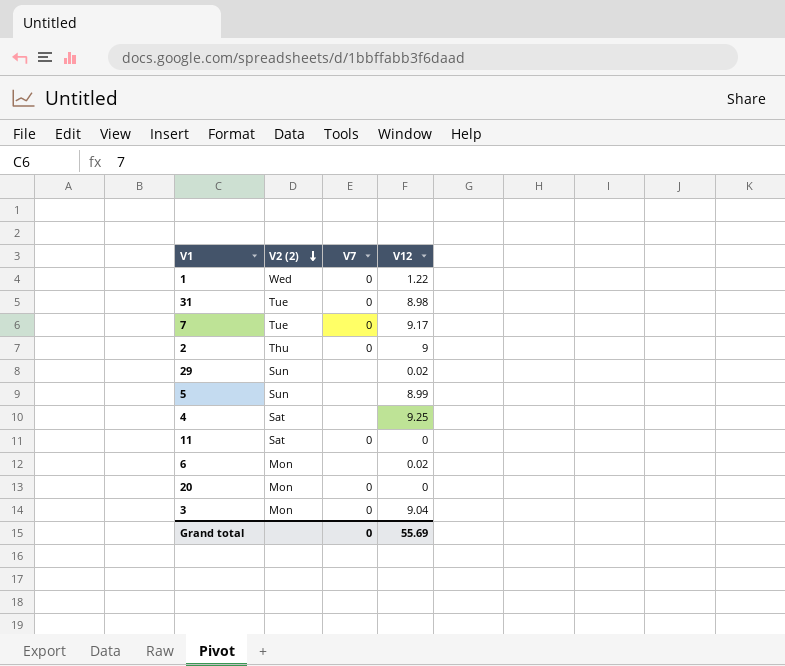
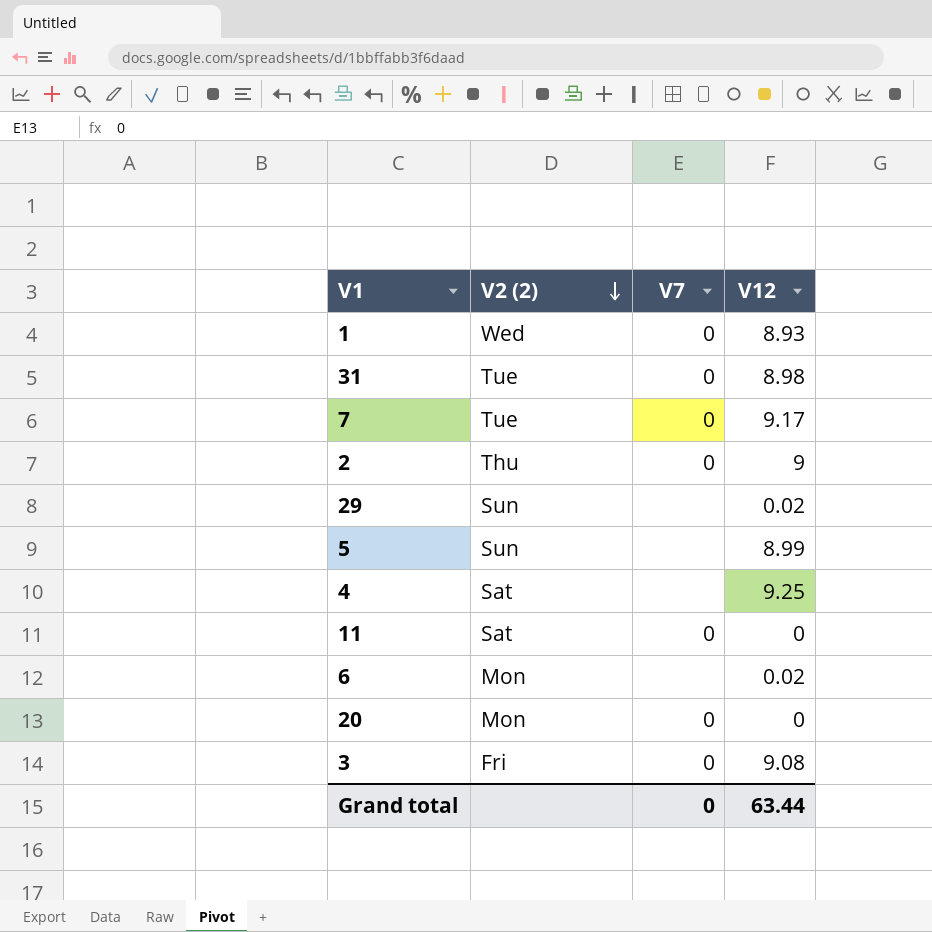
1 | V12: 1.22 -> 8.93
3 | V2 (2): Mon -> Fri
3 | V12: 9.04 -> 9.08
Grand total | V12: 55.69 -> 63.44

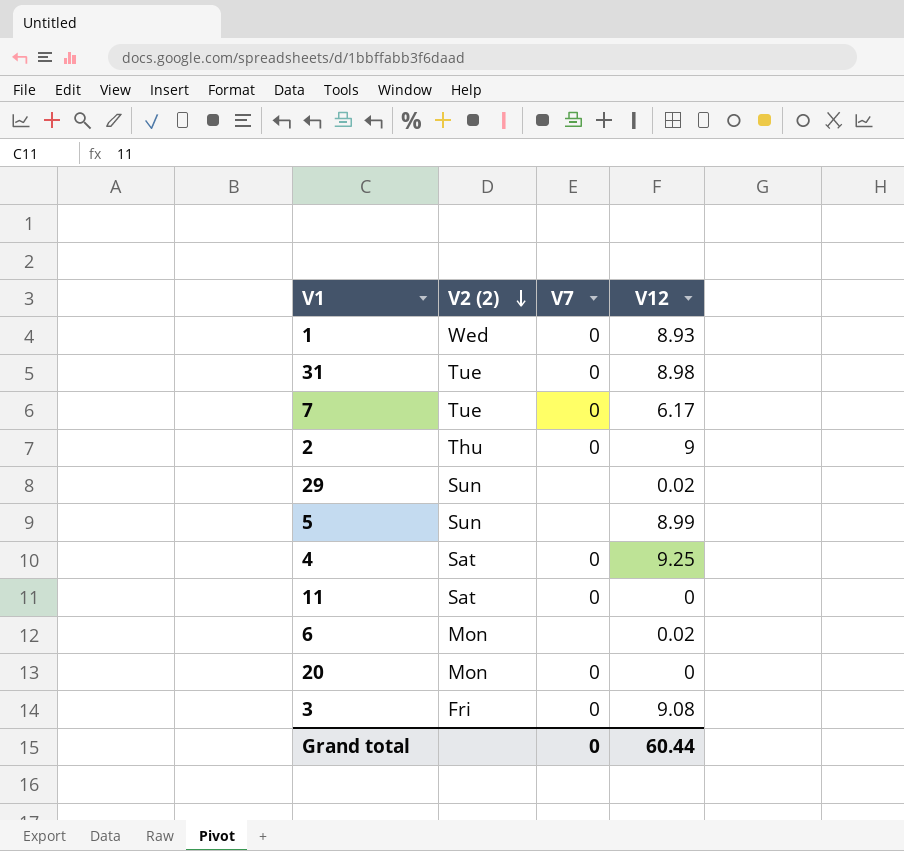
7 | V12: 9.17 -> 6.17
4 | V7: none -> 0
Grand total | V12: 63.44 -> 60.44

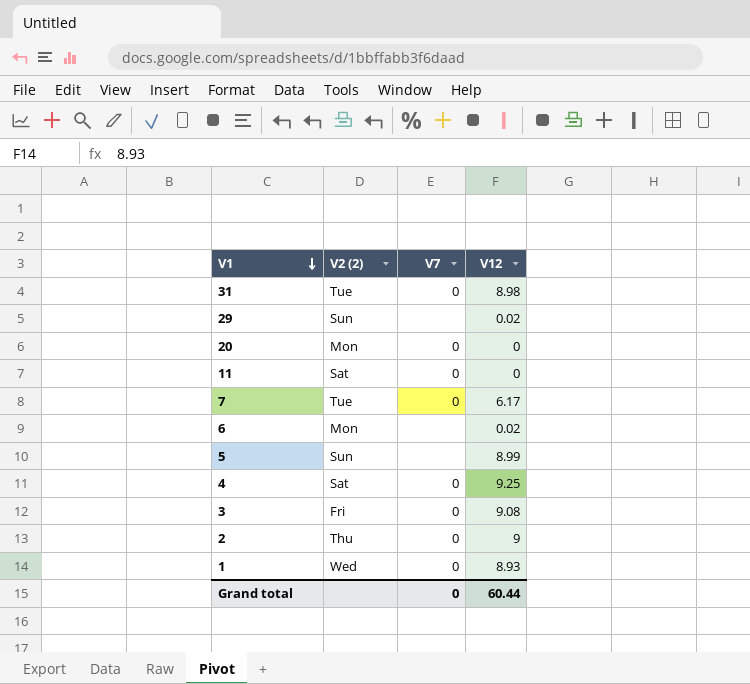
row order: V2 (2) descending -> V1 descending

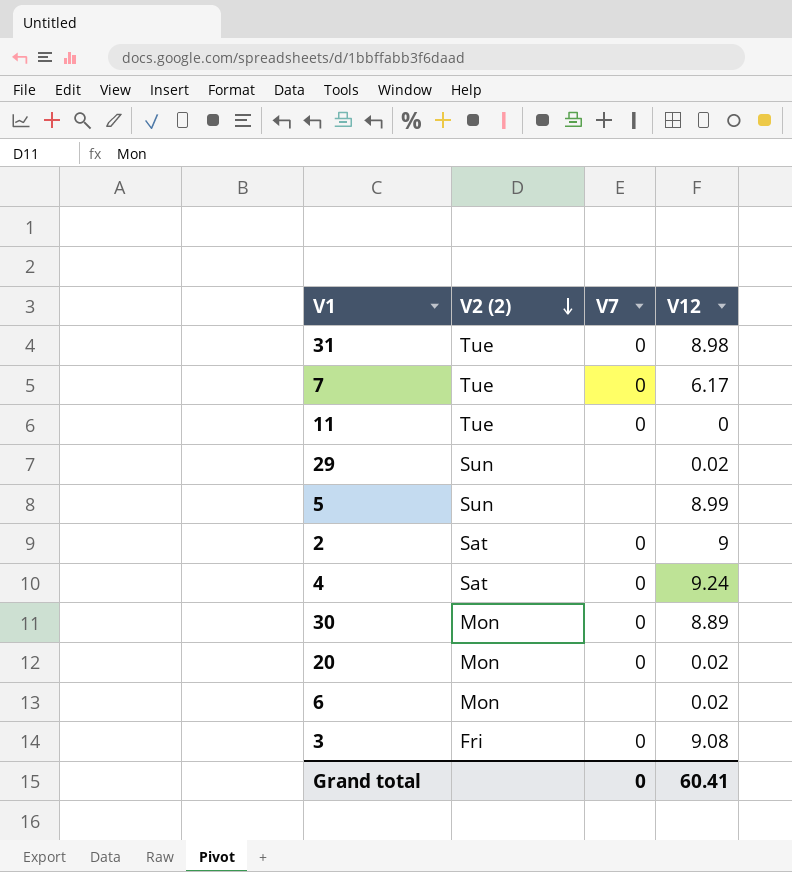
row order: V1 descending -> V2 (2) descending
row 1: Wed | 0 | 8.93 -> none
11 | V2 (2): Sat -> Tue
2 | V2 (2): Thu -> Sat
4 | V12: 9.25 -> 9.24
row 30: none -> Mon | 0 | 8.89
20 | V12: 0 -> 0.02
Grand total | V12: 60.44 -> 60.41

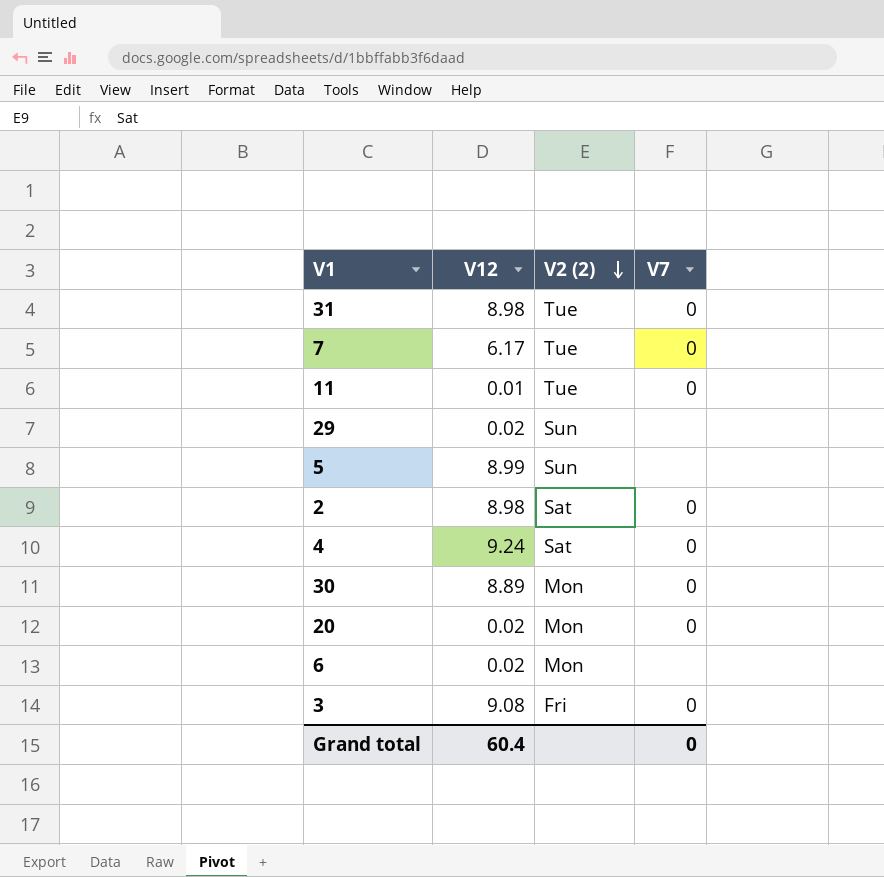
column V12 | position: 4 -> 2
11 | V12: 0 -> 0.01
2 | V12: 9 -> 8.98
Grand total | V12: 60.41 -> 60.4

